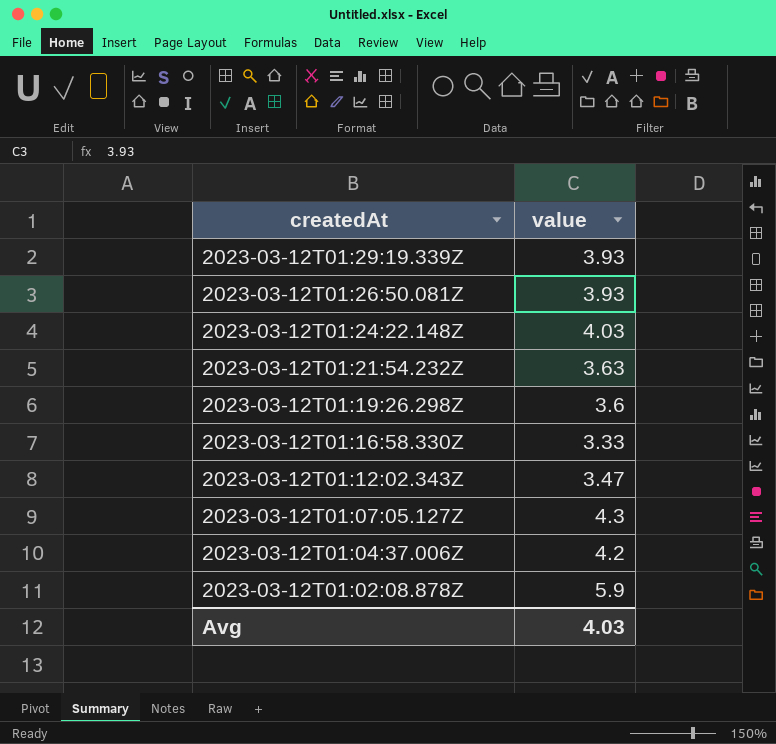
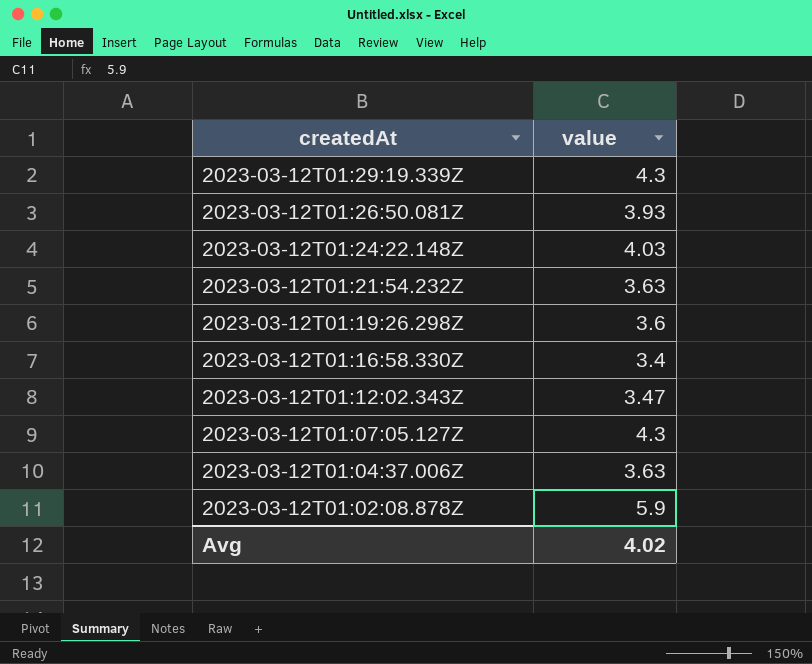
2023-03-12T01:29:19.339Z | value: 3.93 -> 4.3
2023-03-12T01:16:58.330Z | value: 3.33 -> 3.4
2023-03-12T01:04:37.006Z | value: 4.2 -> 3.63
Avg | value: 4.03 -> 4.02

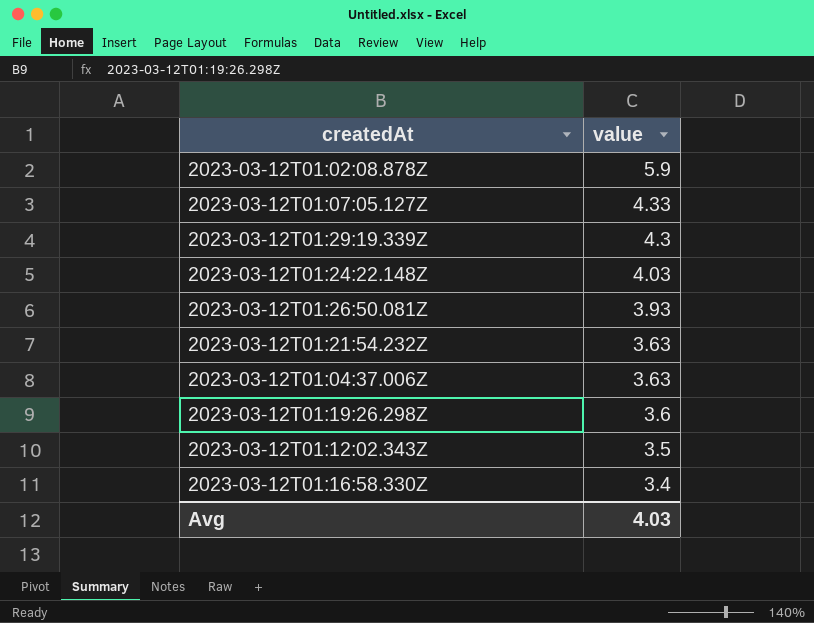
row order: createdAt descending -> value descending
2023-03-12T01:07:05.127Z | value: 4.3 -> 4.33
2023-03-12T01:12:02.343Z | value: 3.47 -> 3.5
Avg | value: 4.02 -> 4.03

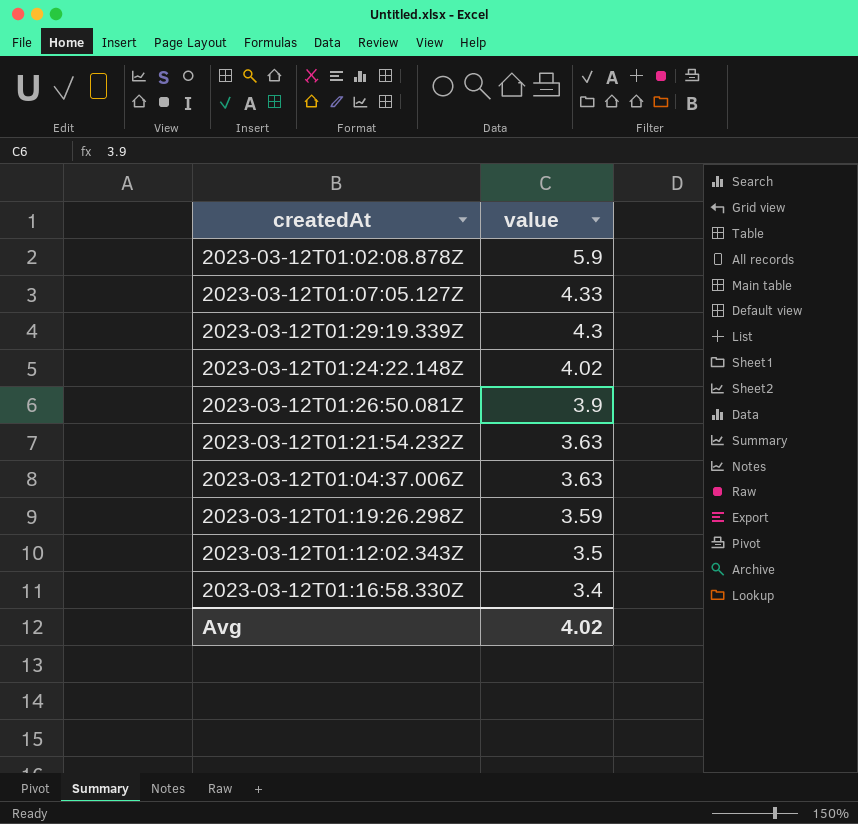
2023-03-12T01:24:22.148Z | value: 4.03 -> 4.02
2023-03-12T01:26:50.081Z | value: 3.93 -> 3.9
2023-03-12T01:19:26.298Z | value: 3.6 -> 3.59
Avg | value: 4.03 -> 4.02

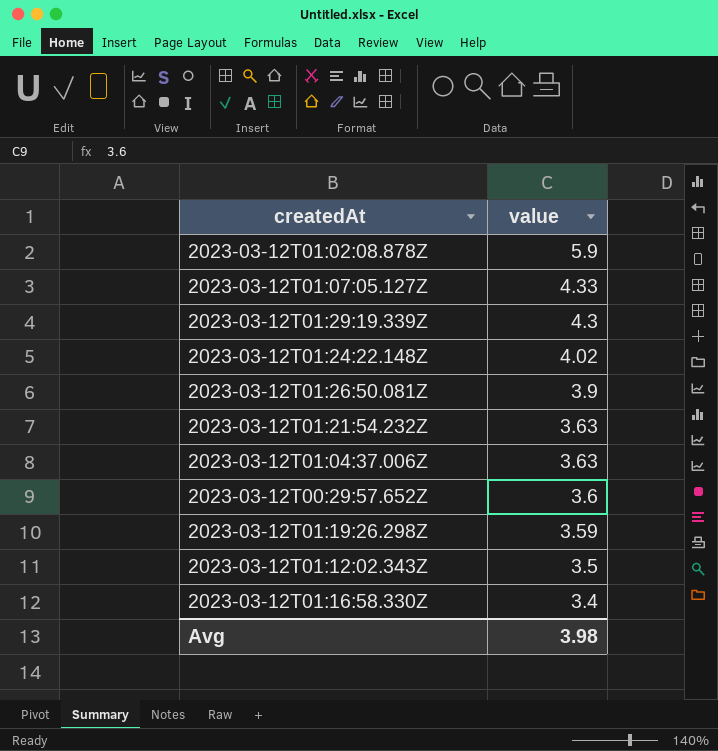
row 2023-03-12T00:29:57.652Z: none -> 3.6
Avg | value: 4.02 -> 3.98

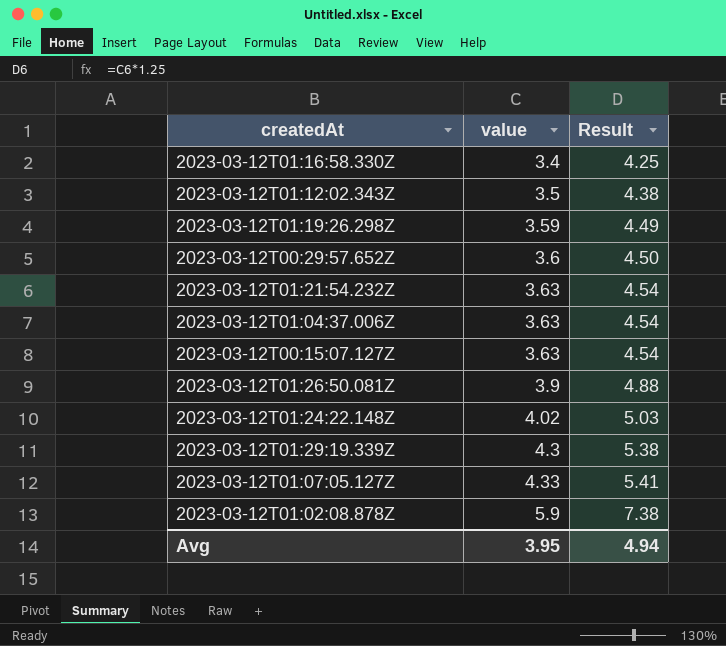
row order: value descending -> value ascending
column Result | formula: none -> [value] * 1.25
row 2023-03-12T00:15:07.127Z: none -> 3.63 | 4.54
Avg | value: 3.98 -> 3.95

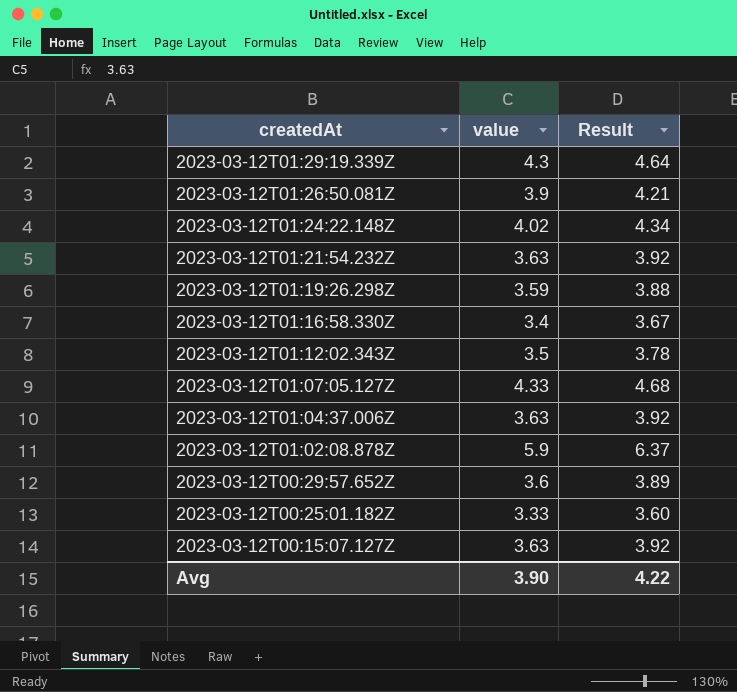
row order: value ascending -> createdAt descending
column Result | formula: [value] * 1.25 -> [value] * 1.08
row 2023-03-12T00:25:01.182Z: none -> 3.33 | 3.60
Avg | value: 3.95 -> 3.90
Avg | Result: 4.94 -> 4.22

